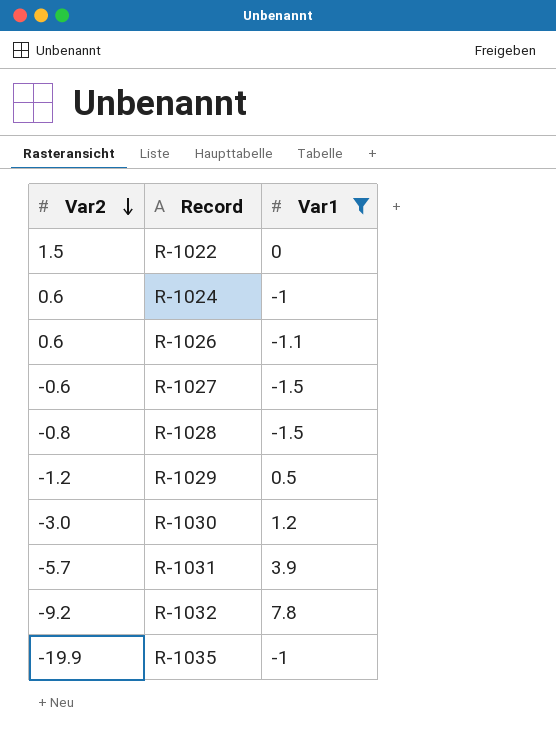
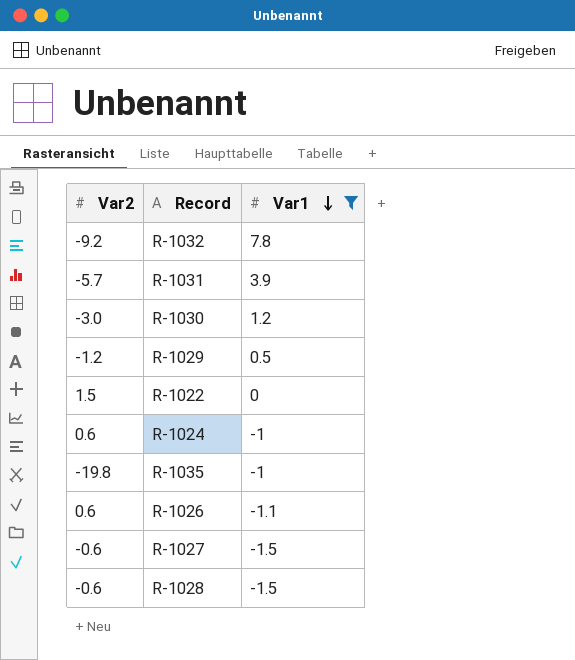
row order: Var2 descending -> Var1 descending
R-1035 | Var2: -19.9 -> -19.8
R-1028 | Var2: -0.8 -> -0.6

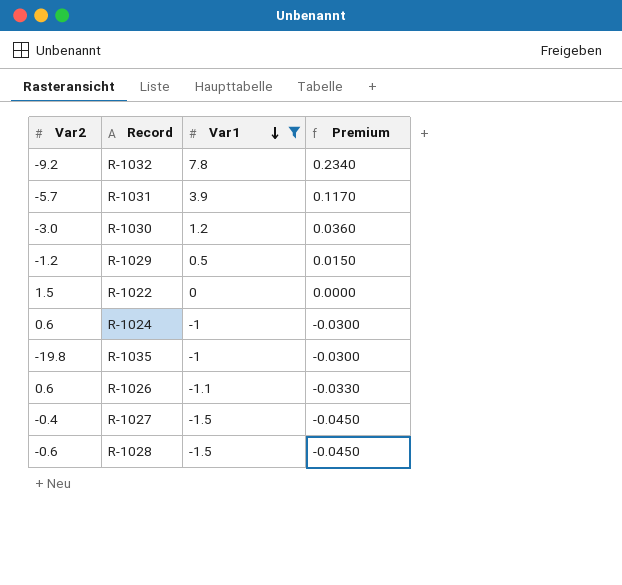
column Premium | formula: none -> [Var1] * 0.03
R-1027 | Var2: -0.6 -> -0.4

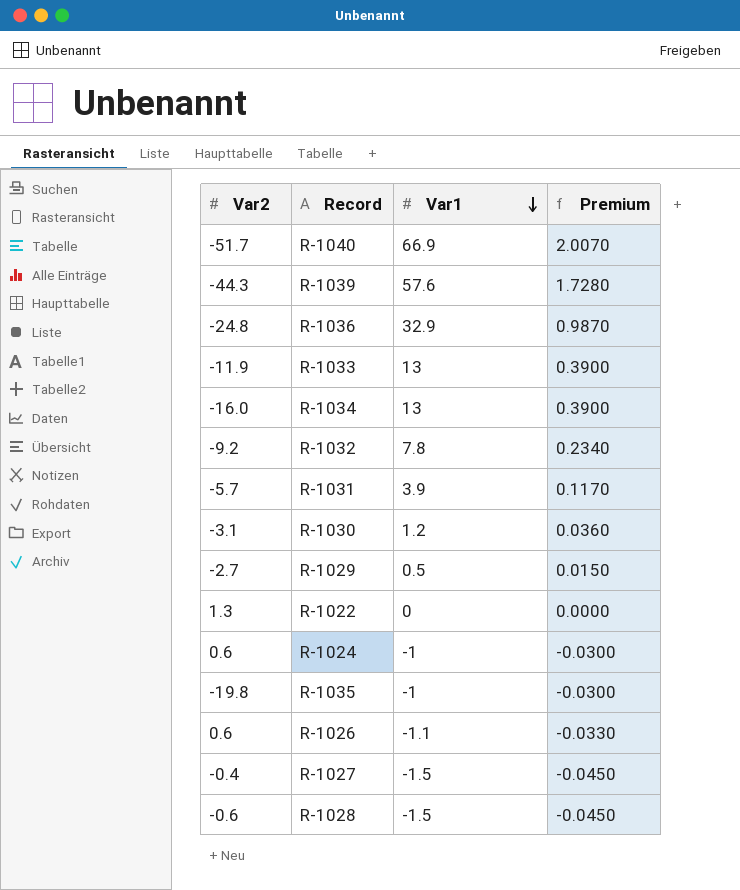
filter: Var1 <= 7.8 -> none
R-1030 | Var2: -3.0 -> -3.1
R-1029 | Var2: -1.2 -> -2.7
R-1022 | Var2: 1.5 -> 1.3

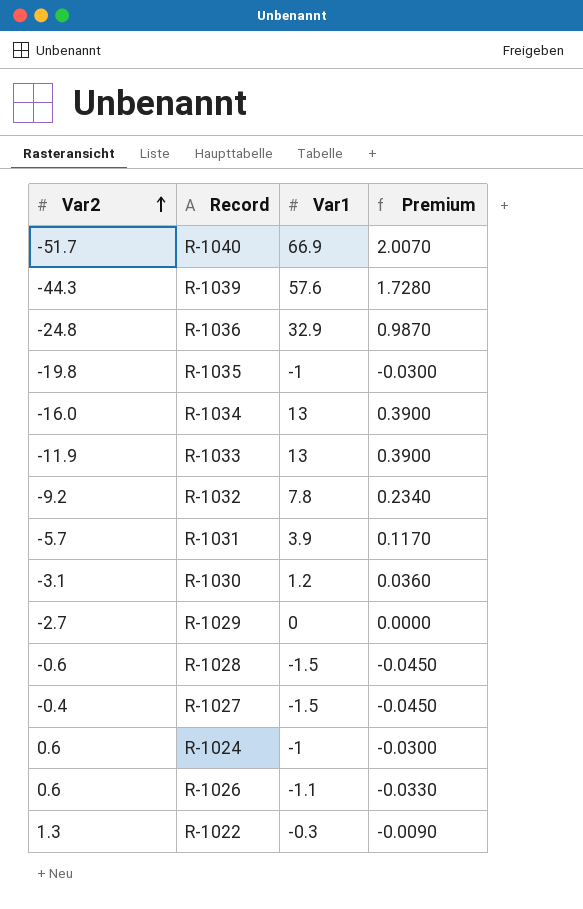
row order: Var1 descending -> Var2 ascending
R-1029 | Var1: 0.5 -> 0
R-1029 | Premium: 0.0150 -> 0.0000
R-1022 | Var1: 0 -> -0.3
R-1022 | Premium: 0.0000 -> -0.0090

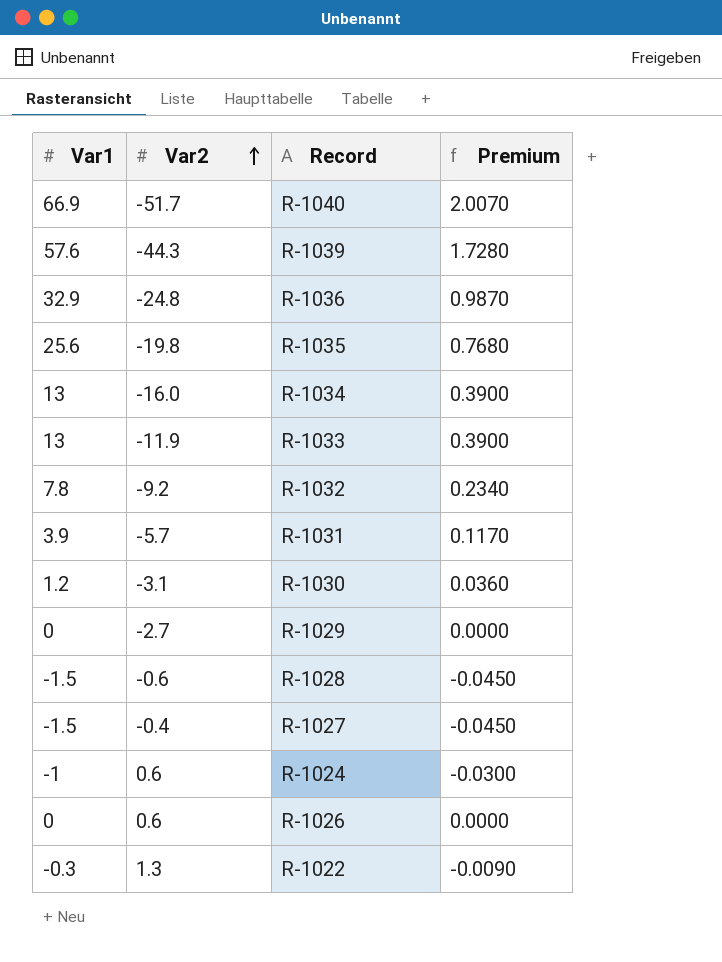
column Var1 | position: 3 -> 1
R-1035 | Var1: -1 -> 25.6
R-1035 | Premium: -0.0300 -> 0.7680
R-1026 | Var1: -1.1 -> 0
R-1026 | Premium: -0.0330 -> 0.0000

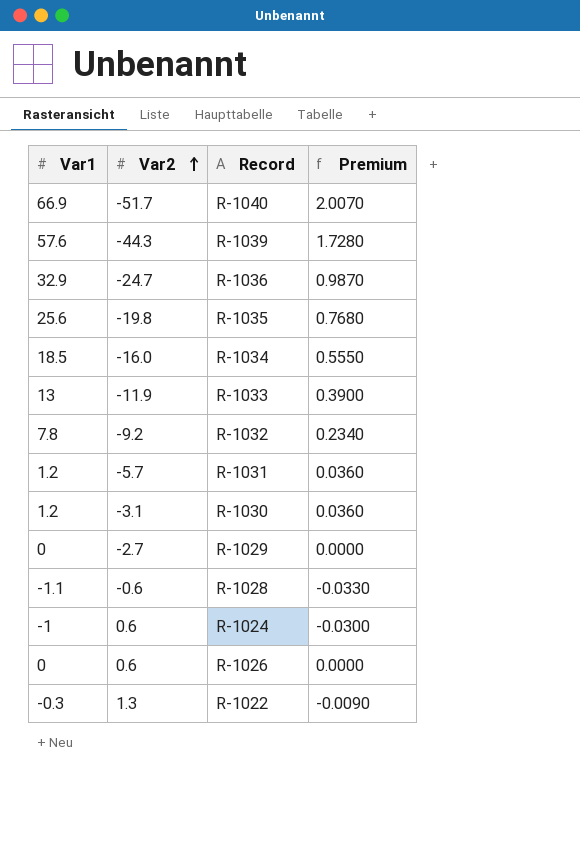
row R-1027: -1.5 | -0.4 | -0.0450 -> none
R-1036 | Var2: -24.8 -> -24.7
R-1034 | Var1: 13 -> 18.5
R-1034 | Premium: 0.3900 -> 0.5550
R-1031 | Var1: 3.9 -> 1.2
R-1031 | Premium: 0.1170 -> 0.0360
R-1028 | Var1: -1.5 -> -1.1
R-1028 | Premium: -0.0450 -> -0.0330

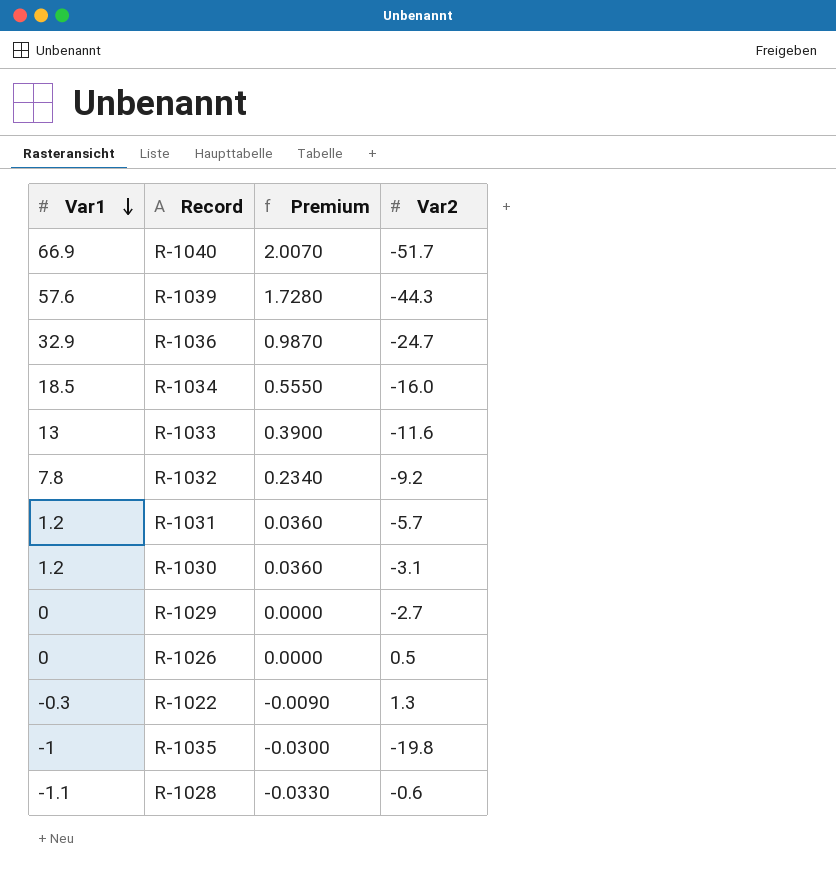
row order: Var2 ascending -> Var1 descending
column Var2 | position: 2 -> 4
row R-1024: -1 | 0.6 | -0.0300 -> none
R-1033 | Var2: -11.9 -> -11.6
R-1026 | Var2: 0.6 -> 0.5
R-1035 | Var1: 25.6 -> -1
R-1035 | Premium: 0.7680 -> -0.0300

